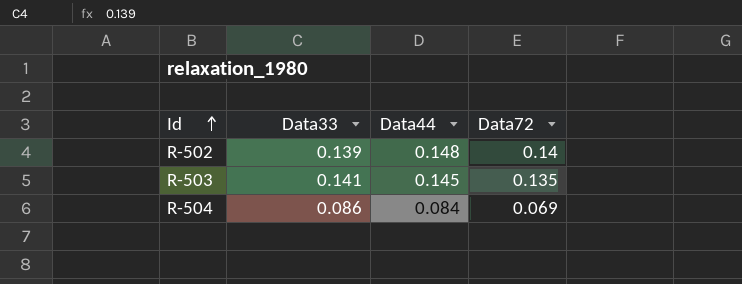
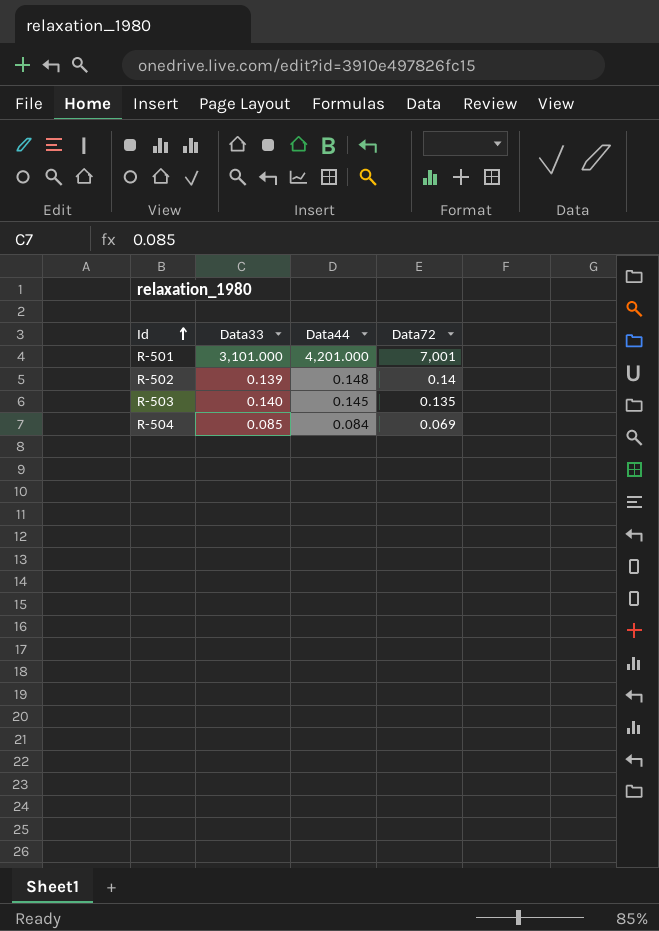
row R-501: none -> 3,101.000 | 4,201.000 | 7,001
R-503 | Data33: 0.141 -> 0.140
R-504 | Data33: 0.086 -> 0.085

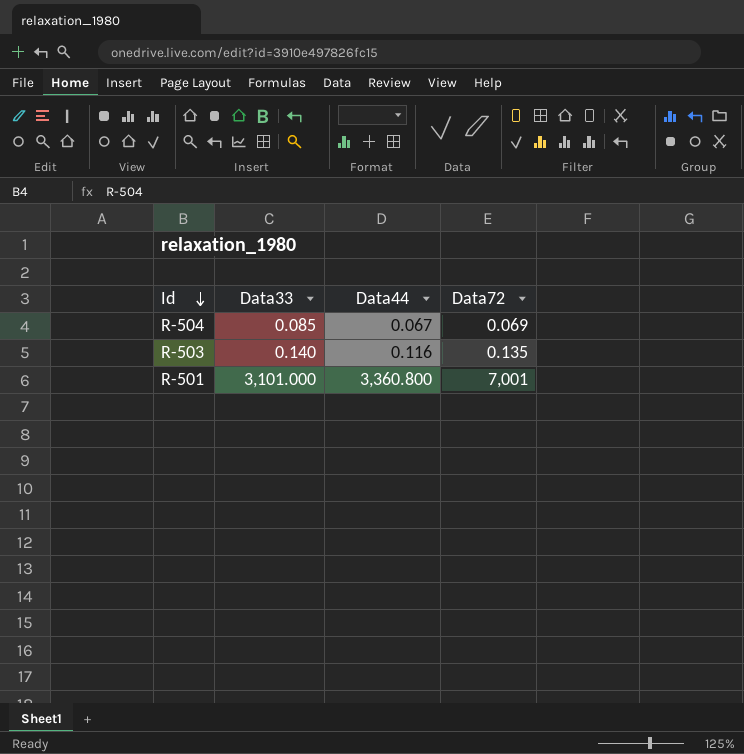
row order: Id ascending -> Id descending
row R-502: 0.139 | 0.148 | 0.14 -> none
R-504 | Data44: 0.084 -> 0.067
R-503 | Data44: 0.145 -> 0.116
R-501 | Data44: 4,201.000 -> 3,360.800

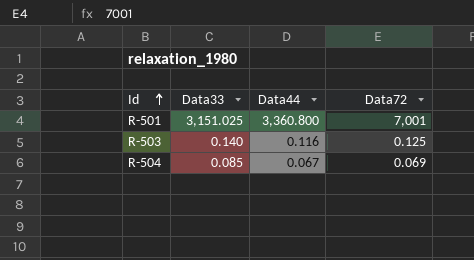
row order: Id descending -> Id ascending
R-501 | Data33: 3,101.000 -> 3,151.025
R-503 | Data72: 0.135 -> 0.125

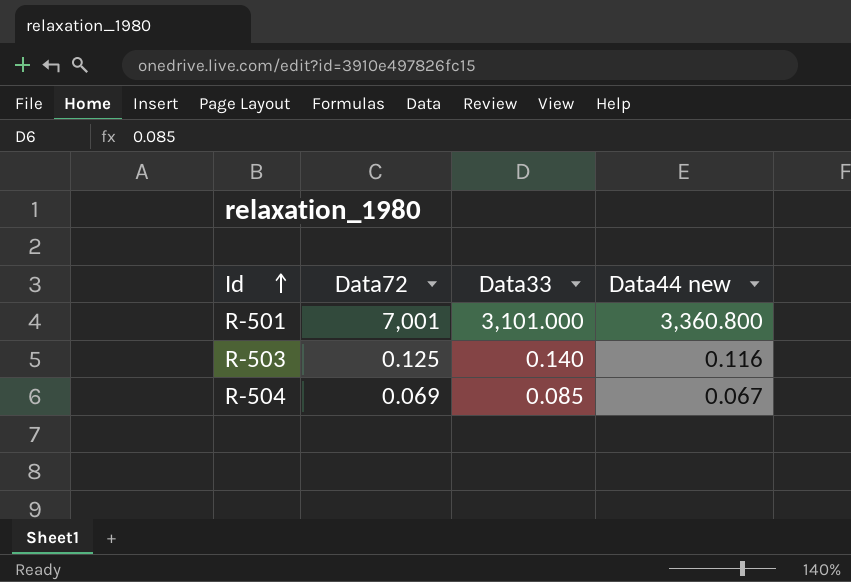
column Data72 | position: 4 -> 2
column name: Data44 -> Data44 new
R-501 | Data33: 3,151.025 -> 3,101.000

